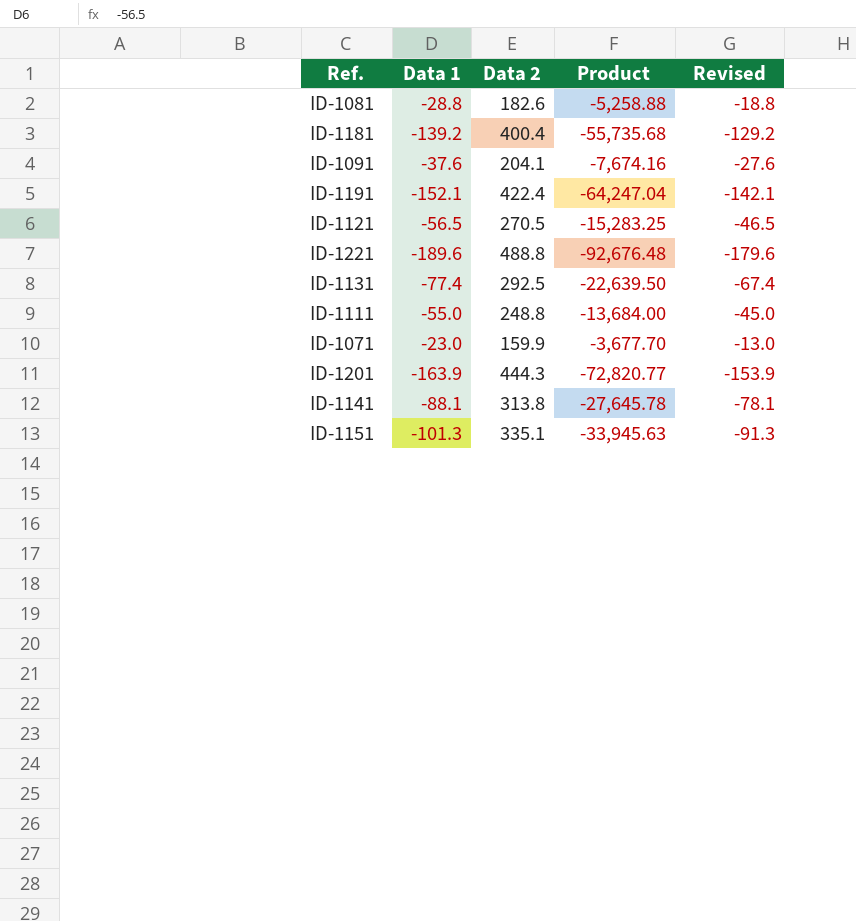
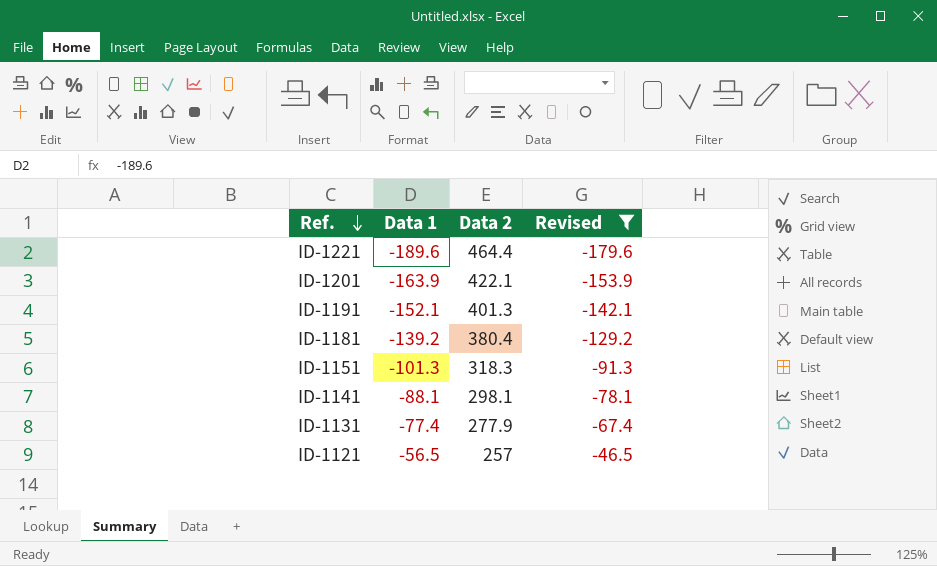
filter: none -> Revised <= -46.5
row order: none -> Ref. descending
column Product | formula: [Data 1] * [Data 2] -> none
ID-1221 | Data 2: 488.8 -> 464.4
ID-1201 | Data 2: 444.3 -> 422.1
ID-1191 | Data 2: 422.4 -> 401.3
ID-1181 | Data 2: 400.4 -> 380.4
ID-1151 | Data 2: 335.1 -> 318.3
ID-1141 | Data 2: 313.8 -> 298.1
ID-1131 | Data 2: 292.5 -> 277.9
ID-1121 | Data 2: 270.5 -> 257

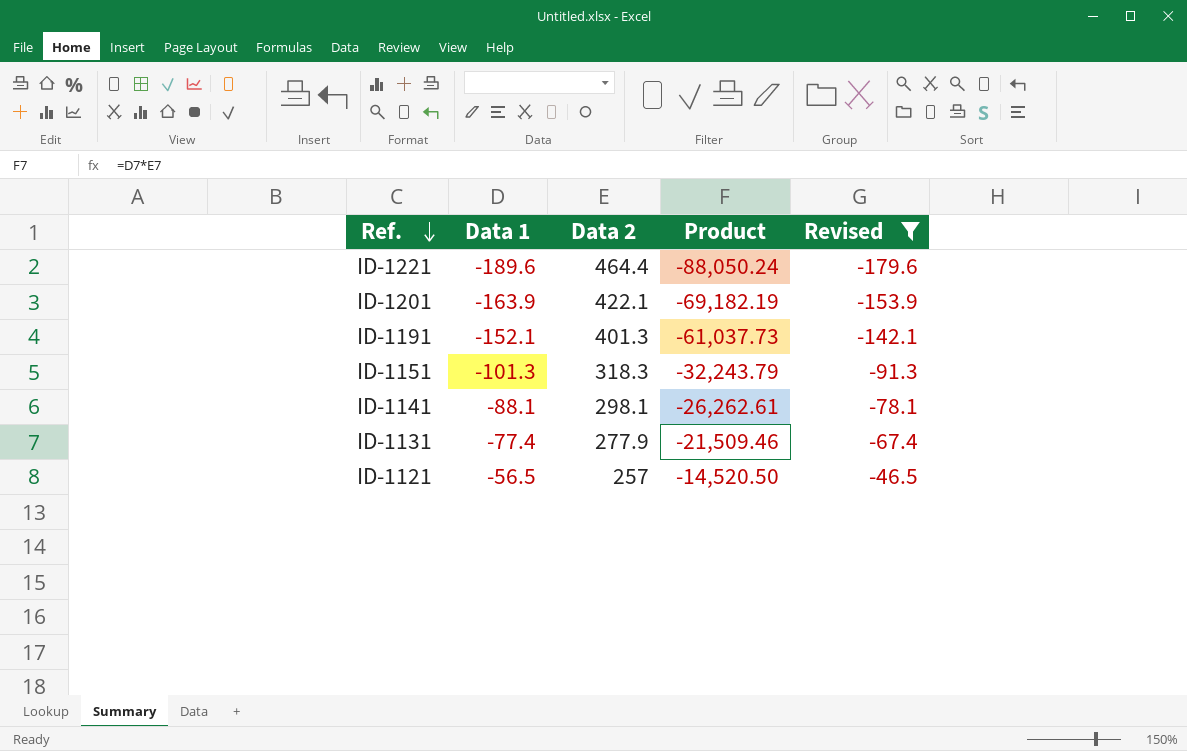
column Product | formula: none -> [Data 1] * [Data 2]
row ID-1181: -139.2 | 380.4 | -129.2 -> none

